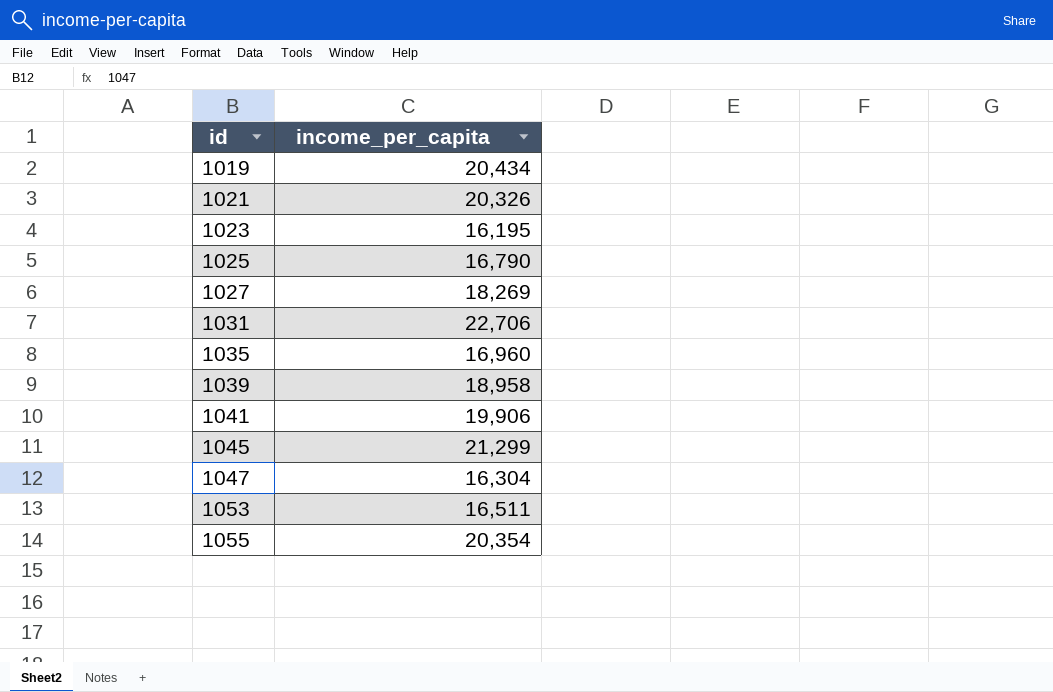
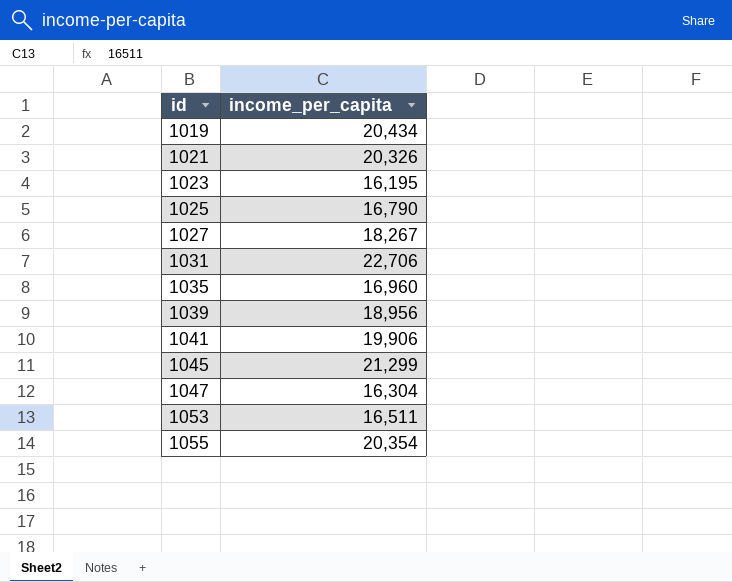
1027 | income_per_capita: 18,269 -> 18,267
1039 | income_per_capita: 18,958 -> 18,956

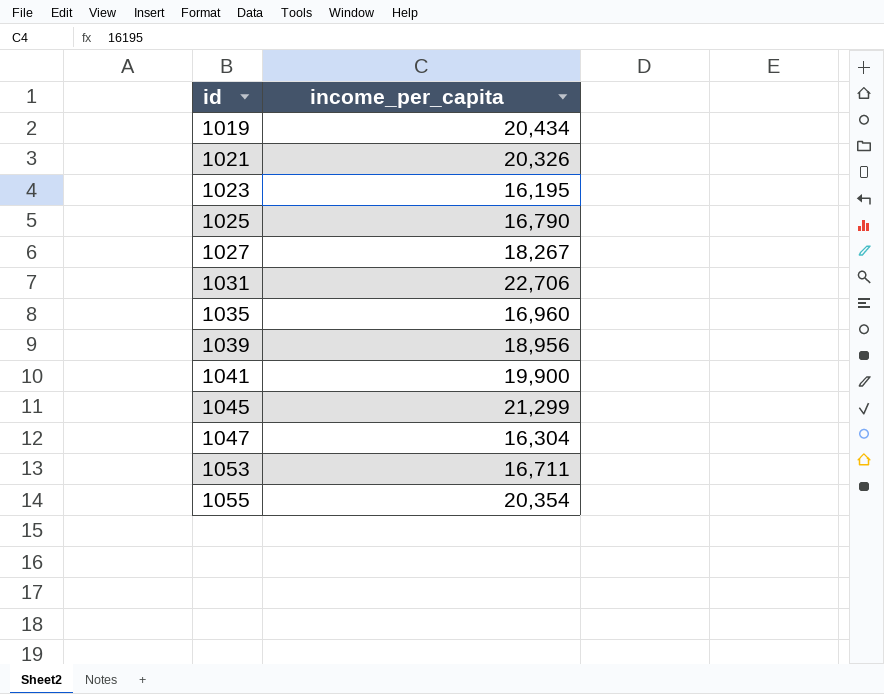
1041 | income_per_capita: 19,906 -> 19,900
1053 | income_per_capita: 16,511 -> 16,711

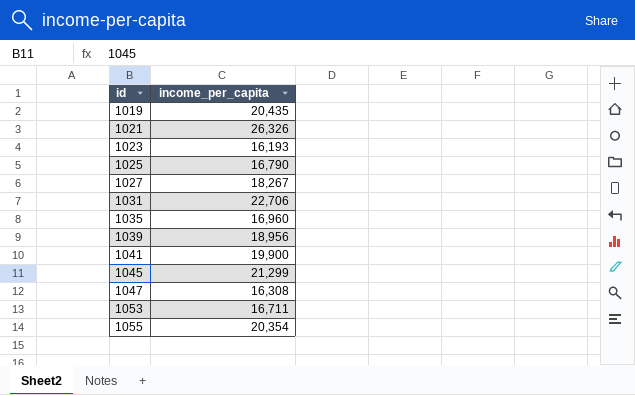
1019 | income_per_capita: 20,434 -> 20,435
1021 | income_per_capita: 20,326 -> 26,326
1023 | income_per_capita: 16,195 -> 16,193
1047 | income_per_capita: 16,304 -> 16,308

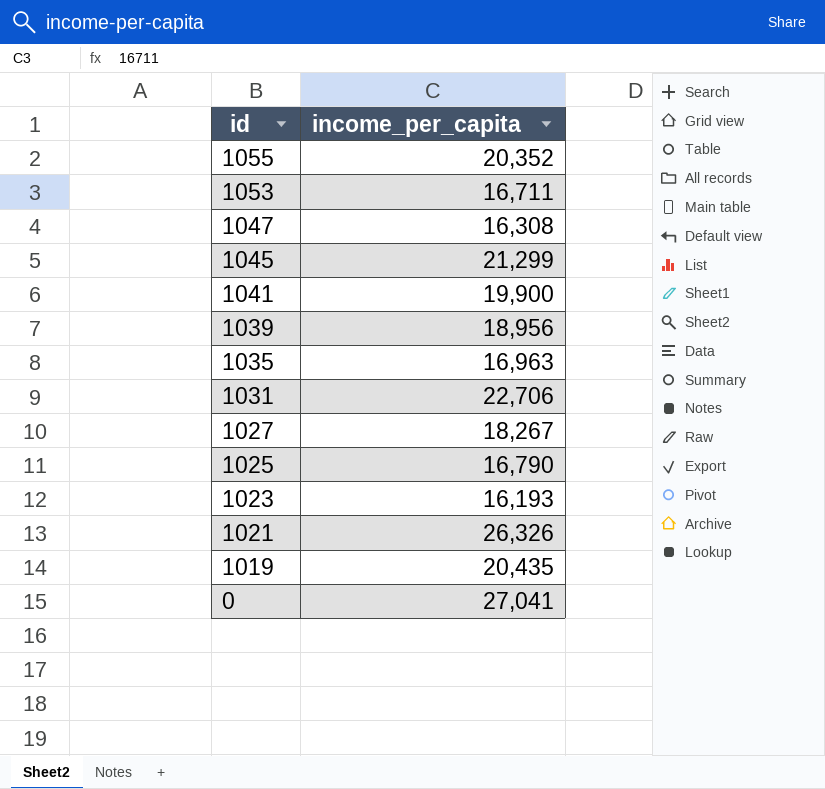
row order: id ascending -> id descending
1055 | income_per_capita: 20,354 -> 20,352
1035 | income_per_capita: 16,960 -> 16,963
row 0: none -> 27,041

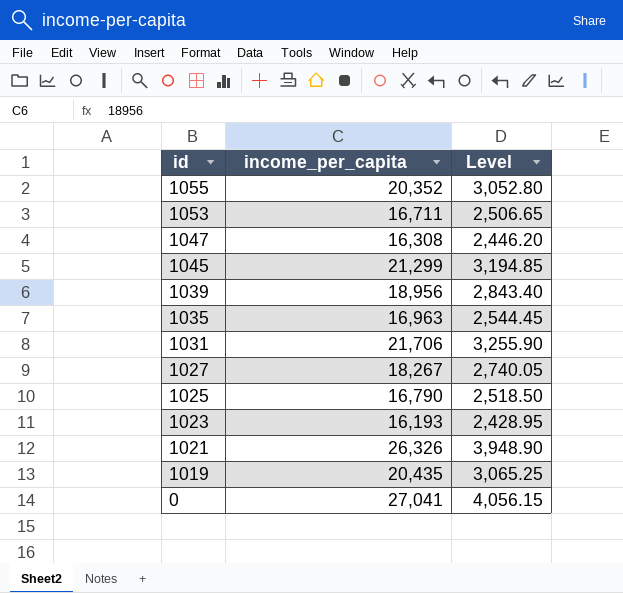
column Level | formula: none -> [income_per_capita] * 0.15
row 1041: 19,900 -> none
1031 | income_per_capita: 22,706 -> 21,706

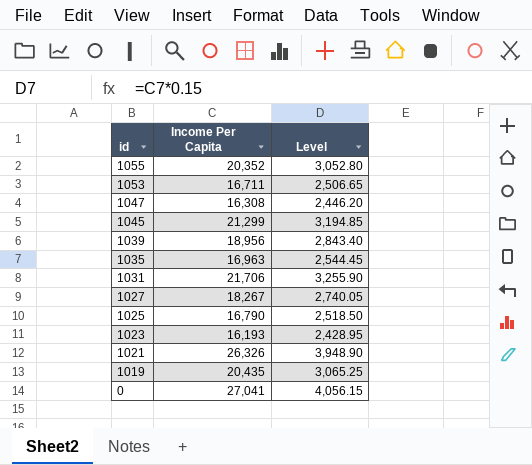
column name: income_per_capita -> Income Per Capita

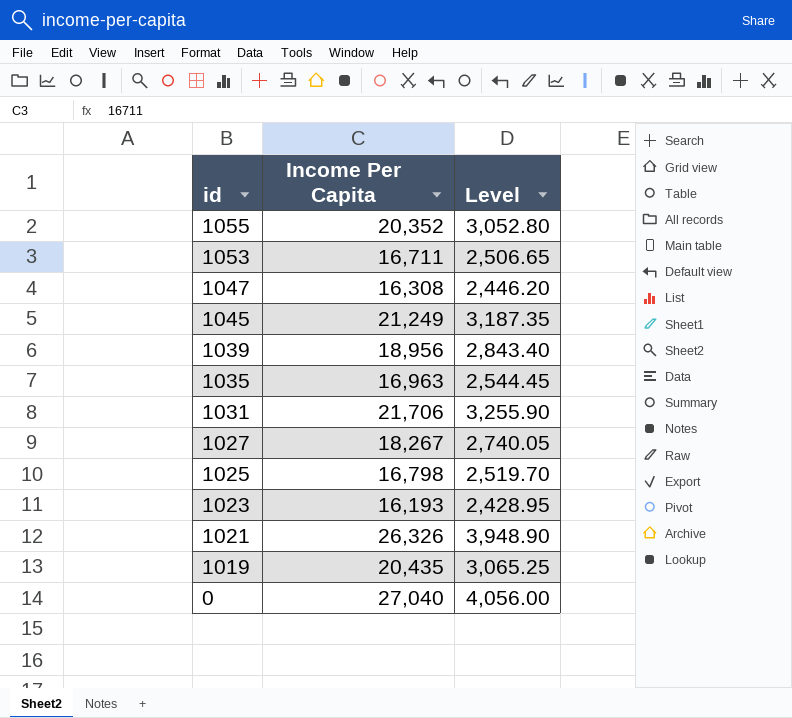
1045 | Income Per Capita: 21,299 -> 21,249
1045 | Level: 3,194.85 -> 3,187.35
1025 | Income Per Capita: 16,790 -> 16,798
1025 | Level: 2,518.50 -> 2,519.70
0 | Income Per Capita: 27,041 -> 27,040
0 | Level: 4,056.15 -> 4,056.00

